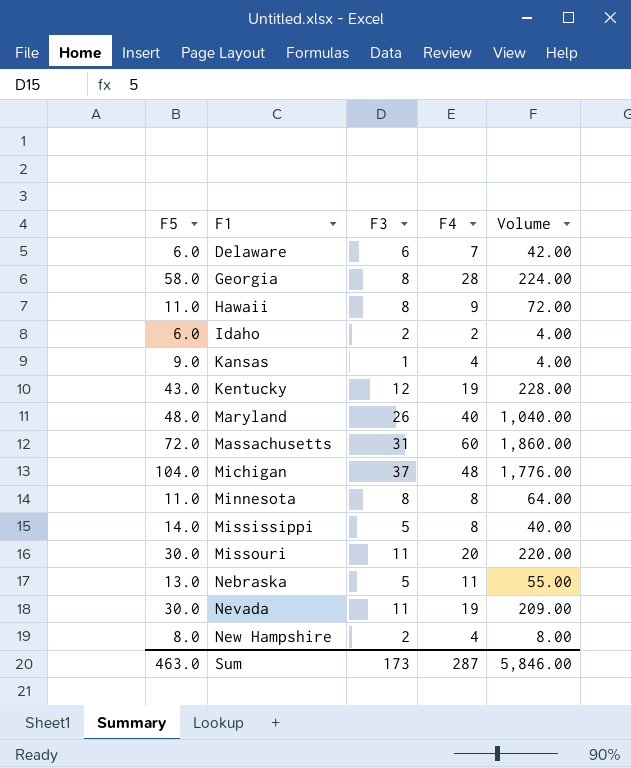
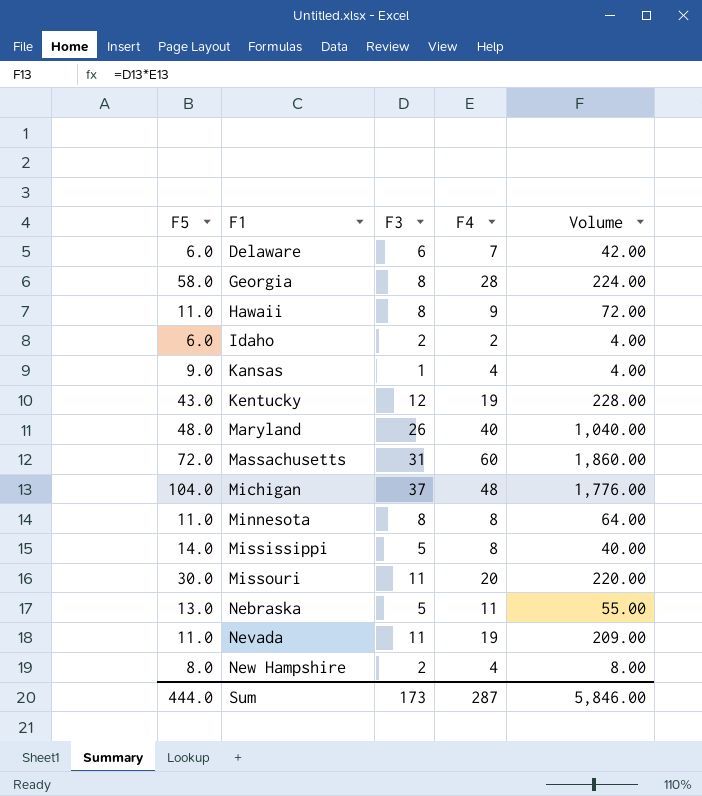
Nevada | F5: 30.0 -> 11.0
Sum | F5: 463.0 -> 444.0

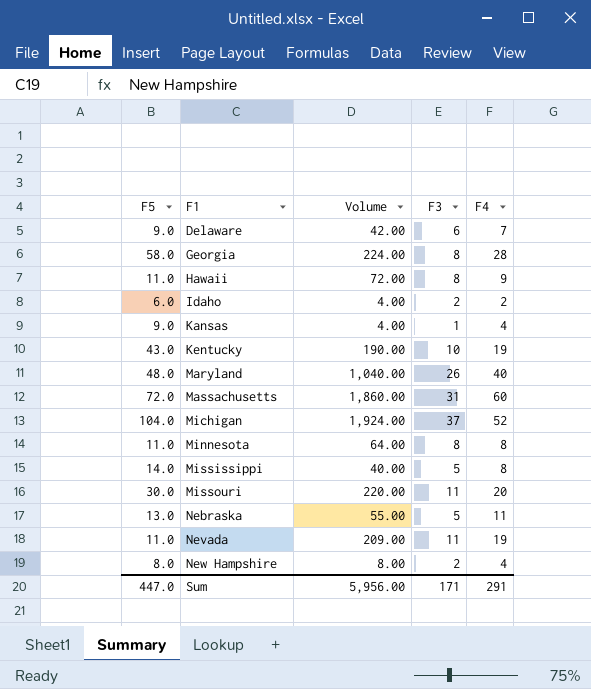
column Volume | position: 5 -> 3
Delaware | F5: 6.0 -> 9.0
Kentucky | Volume: 228.00 -> 190.00
Kentucky | F3: 12 -> 10
Michigan | Volume: 1,776.00 -> 1,924.00
Michigan | F4: 48 -> 52
Sum | F5: 444.0 -> 447.0
Sum | Volume: 5,846.00 -> 5,956.00
Sum | F3: 173 -> 171
Sum | F4: 287 -> 291

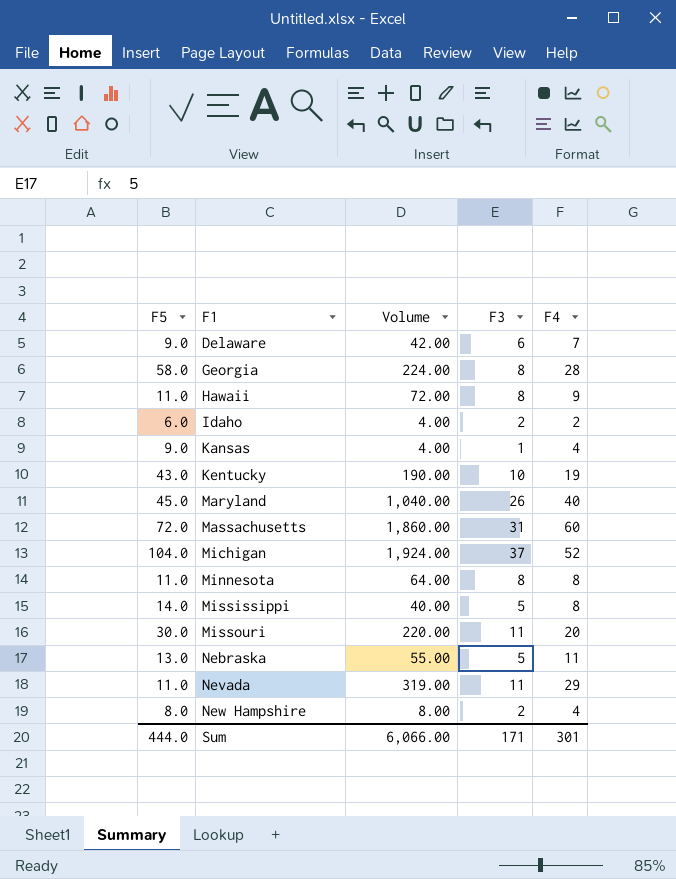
Maryland | F5: 48.0 -> 45.0
Nevada | Volume: 209.00 -> 319.00
Nevada | F4: 19 -> 29
Sum | F5: 447.0 -> 444.0
Sum | Volume: 5,956.00 -> 6,066.00
Sum | F4: 291 -> 301

